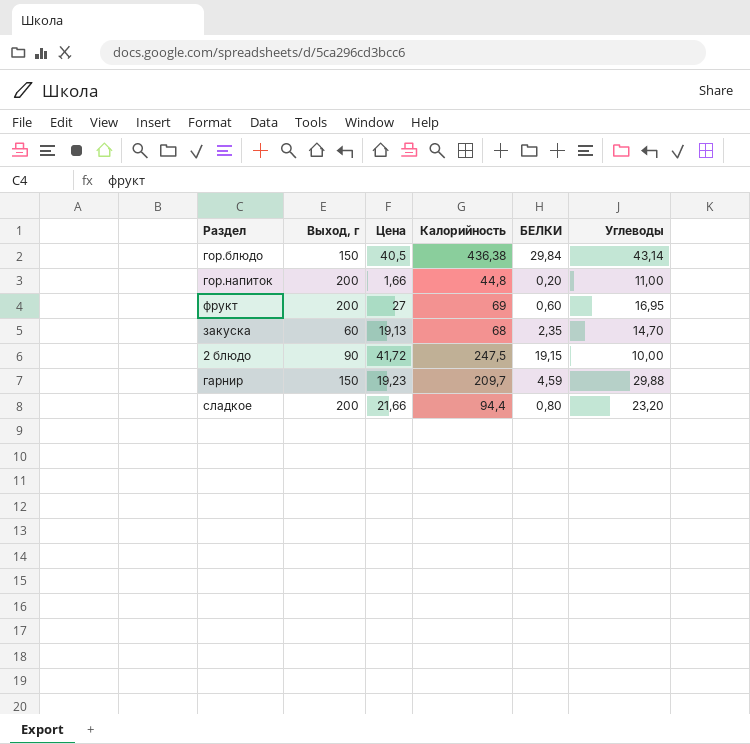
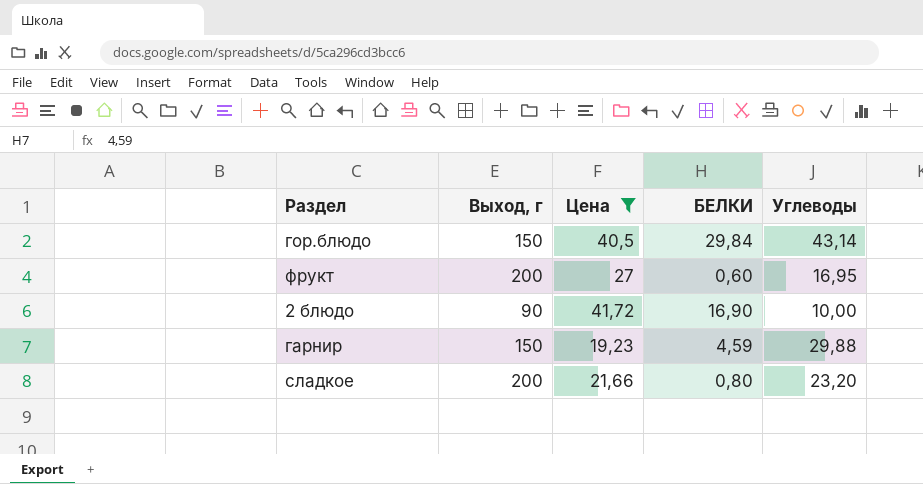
filter: none -> Цена >= 19,23
column Калорийность | position: 4 -> none
2 блюдо | БЕЛКИ: 19,15 -> 16,90

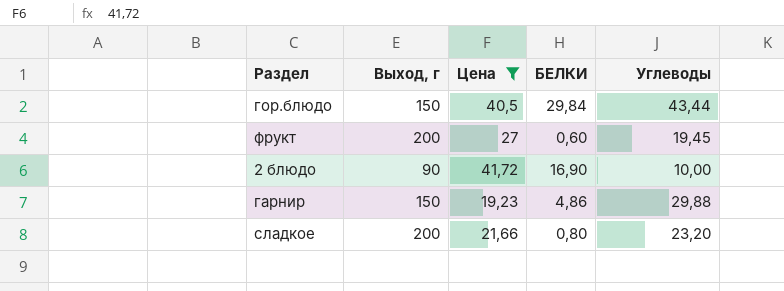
гор.блюдо | Углеводы: 43,14 -> 43,44
фрукт | Углеводы: 16,95 -> 19,45
гарнир | БЕЛКИ: 4,59 -> 4,86

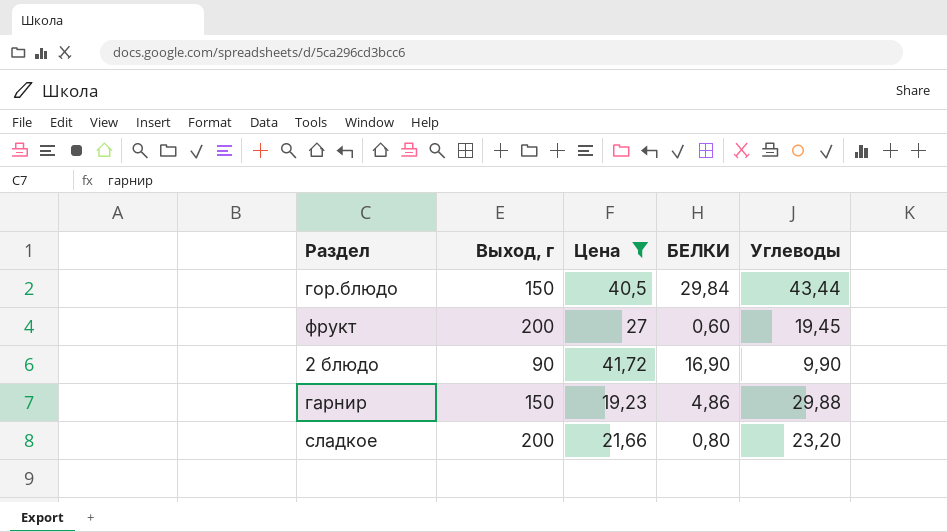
2 блюдо | Углеводы: 10,00 -> 9,90

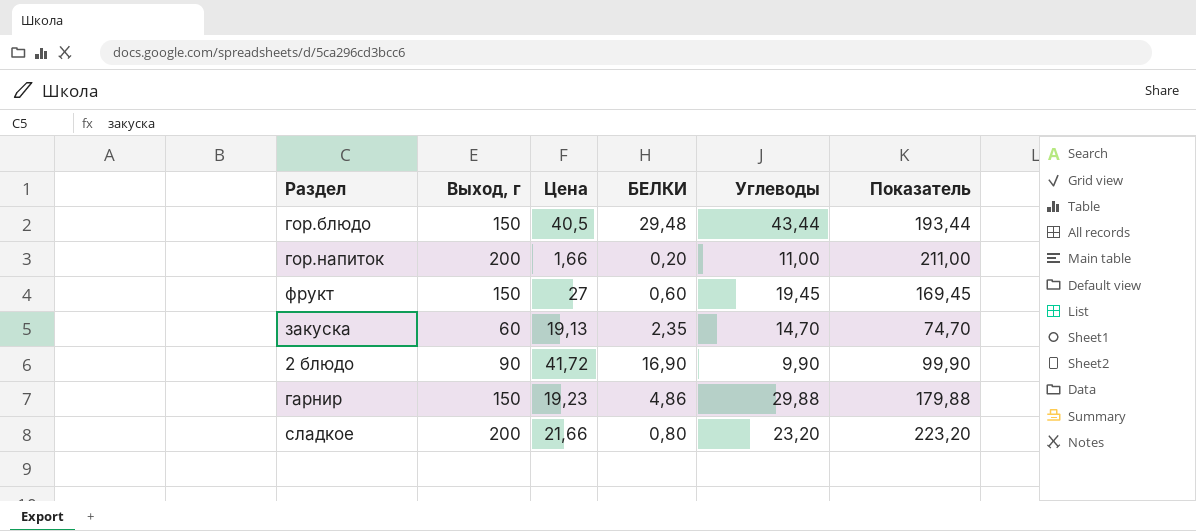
filter: Цена >= 19,23 -> none
column Показатель | formula: none -> [Выход, г] + [Углеводы]
гор.блюдо | БЕЛКИ: 29,84 -> 29,48
фрукт | Выход, г: 200 -> 150

